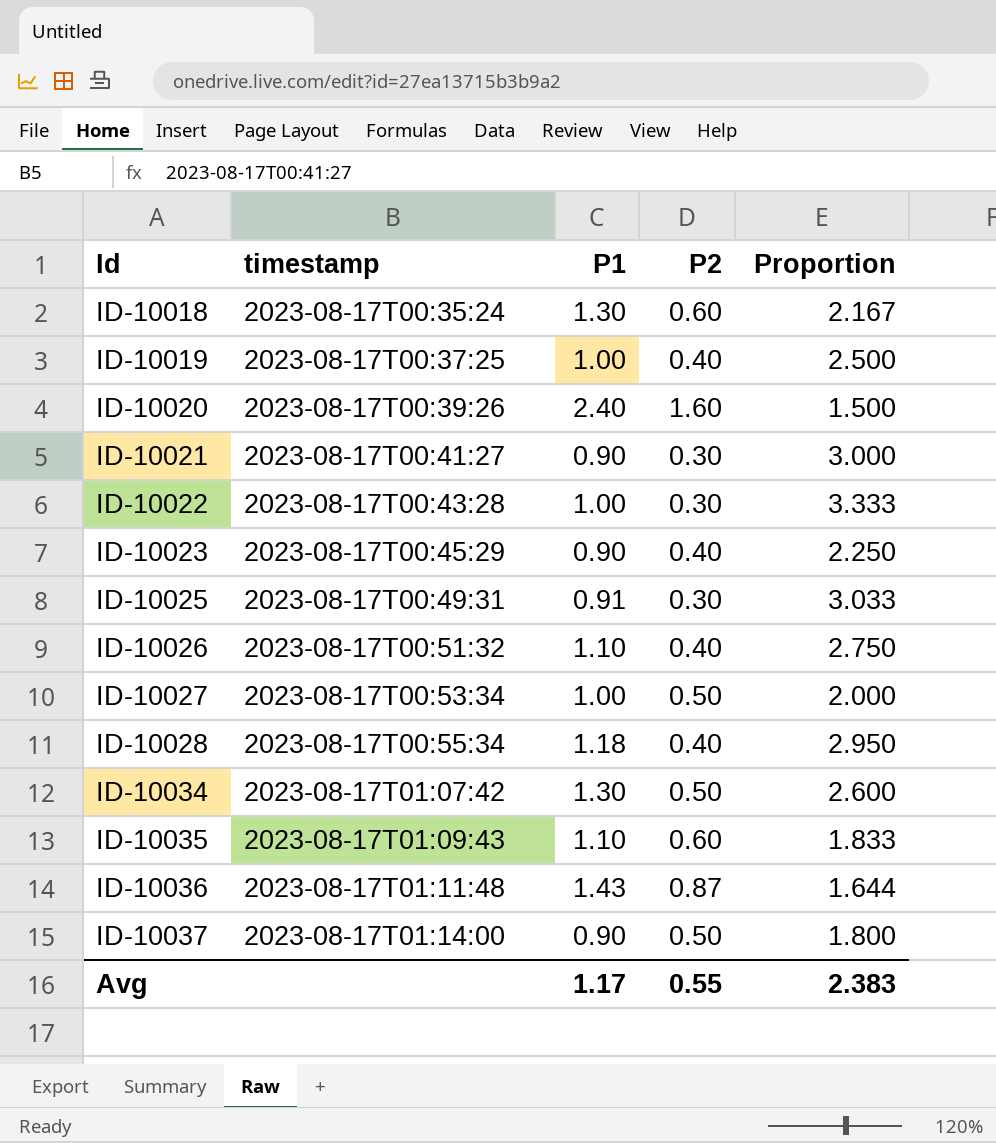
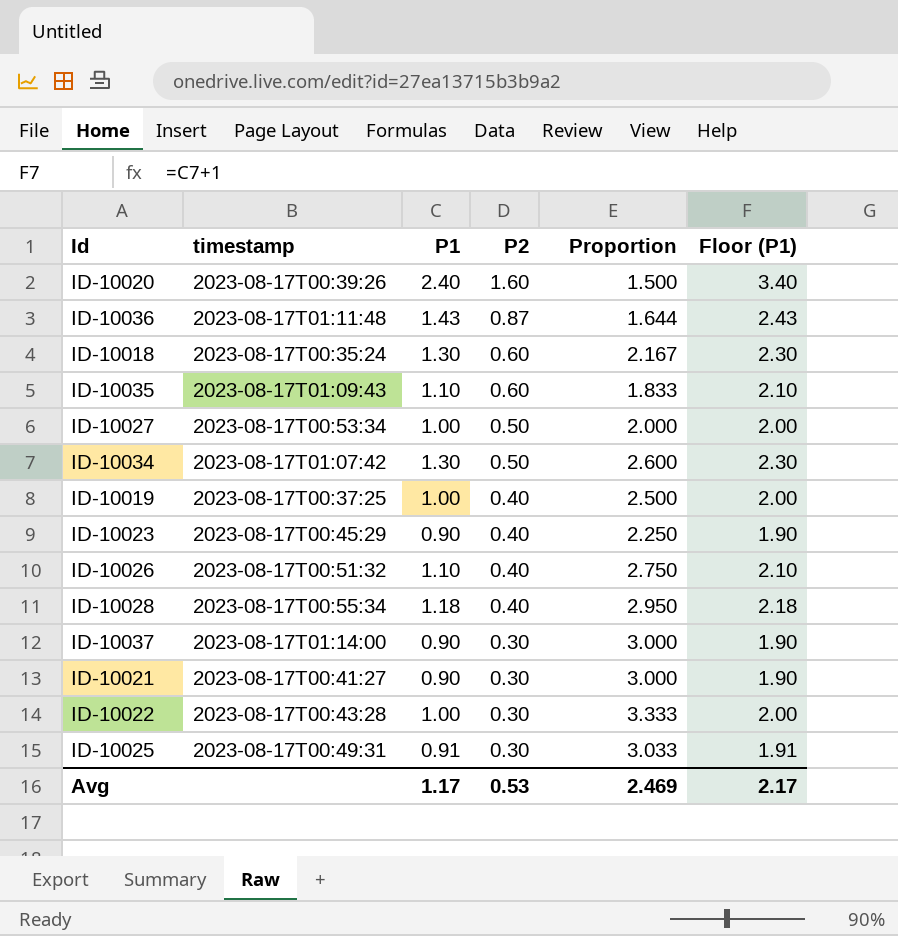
row order: Id ascending -> P2 descending
column Floor (P1) | formula: none -> [P1] + 1
ID-10037 | P2: 0.50 -> 0.30
ID-10037 | Proportion: 1.800 -> 3.000
Avg | P2: 0.55 -> 0.53
Avg | Proportion: 2.383 -> 2.469

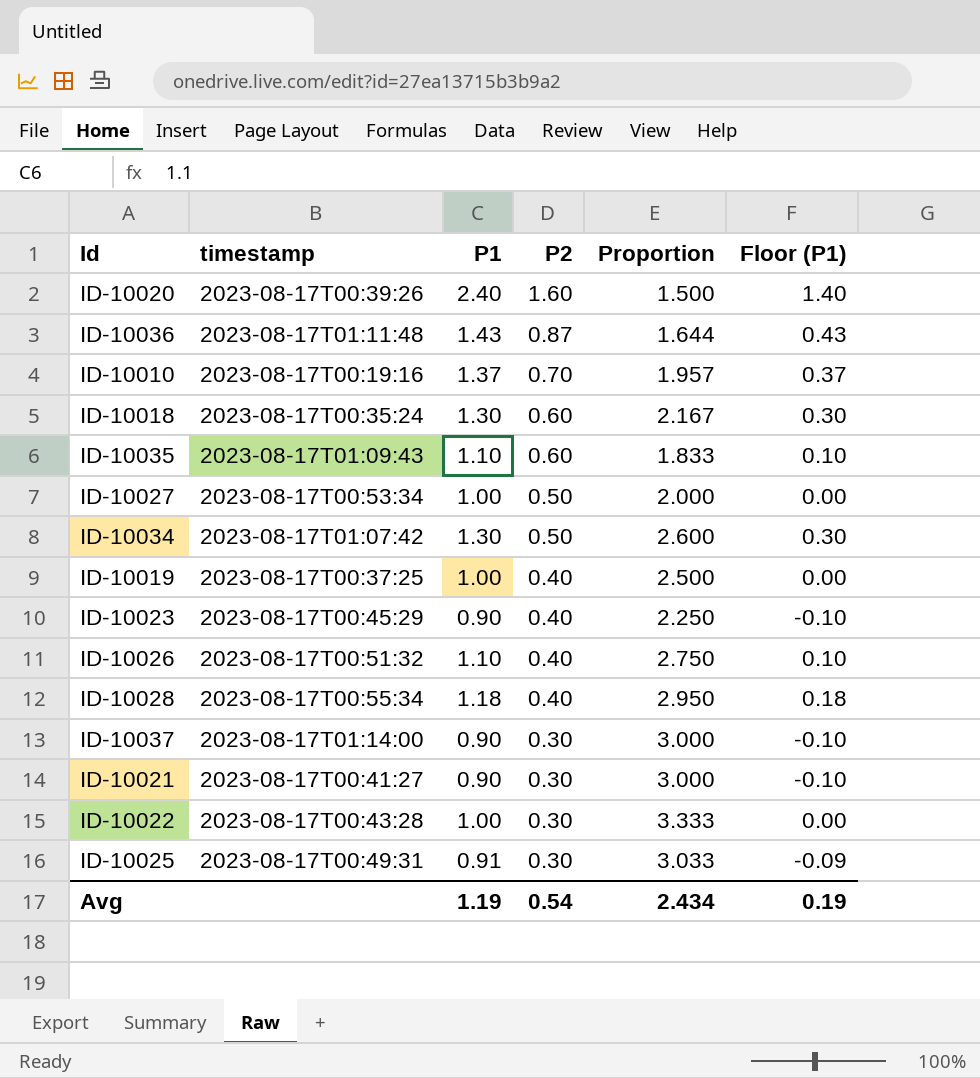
column Floor (P1) | formula: [P1] + 1 -> [P1] - 1
row ID-10010: none -> 2023-08-17T00:19:16 | 1.37 | 0.70 | 1.957 | 0.37
Avg | P1: 1.17 -> 1.19
Avg | P2: 0.53 -> 0.54
Avg | Proportion: 2.469 -> 2.434
Avg | Floor (P1): 2.17 -> 0.19

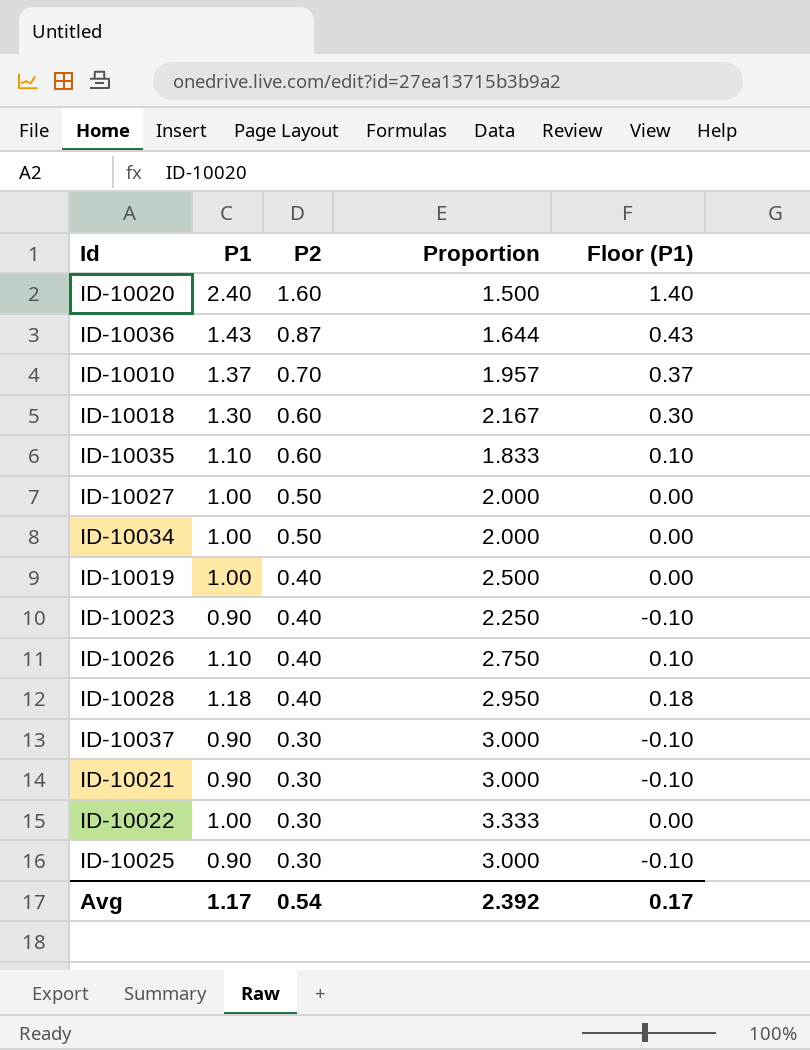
column timestamp | position: 2 -> none
ID-10034 | P1: 1.30 -> 1.00
ID-10034 | Proportion: 2.600 -> 2.000
ID-10034 | Floor (P1): 0.30 -> 0.00
ID-10025 | P1: 0.91 -> 0.90
ID-10025 | Proportion: 3.033 -> 3.000
ID-10025 | Floor (P1): -0.09 -> -0.10
Avg | P1: 1.19 -> 1.17
Avg | Proportion: 2.434 -> 2.392
Avg | Floor (P1): 0.19 -> 0.17

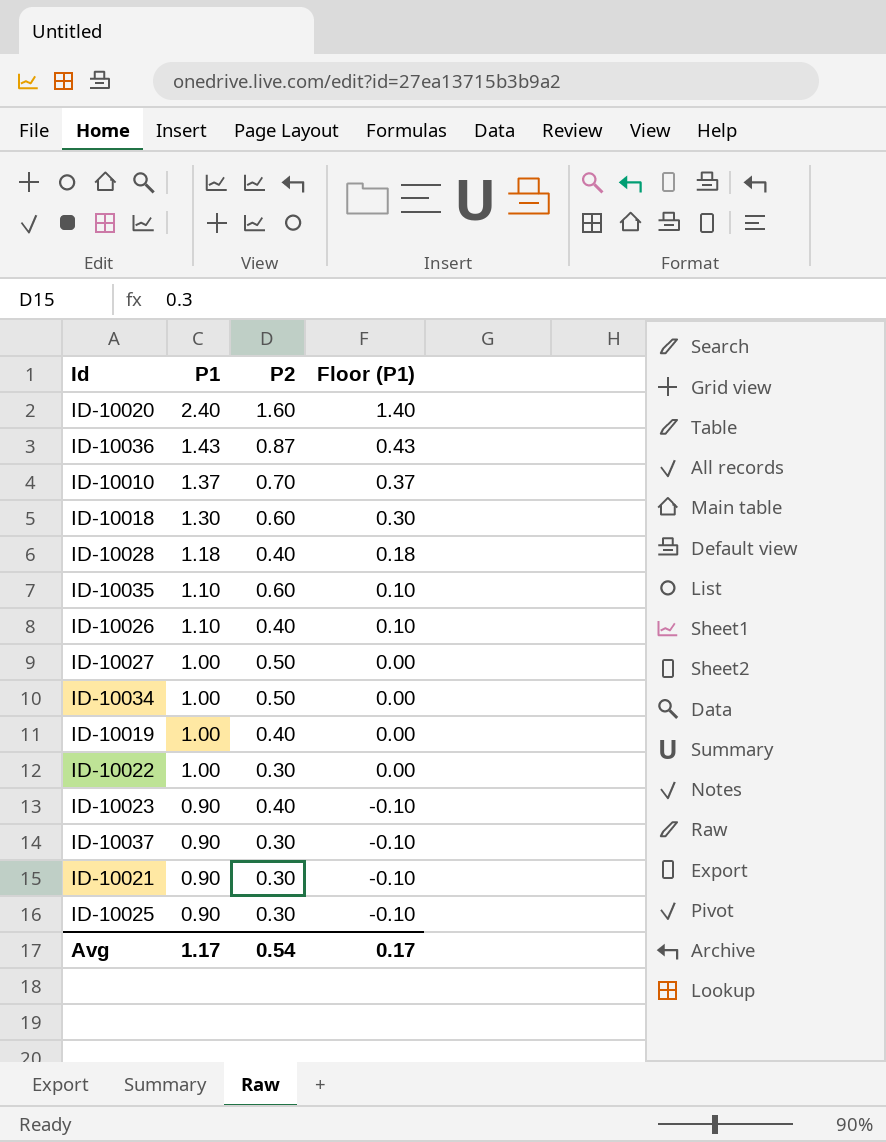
row order: P2 descending -> P1 descending
column Proportion | formula: [P1] / [P2] -> none

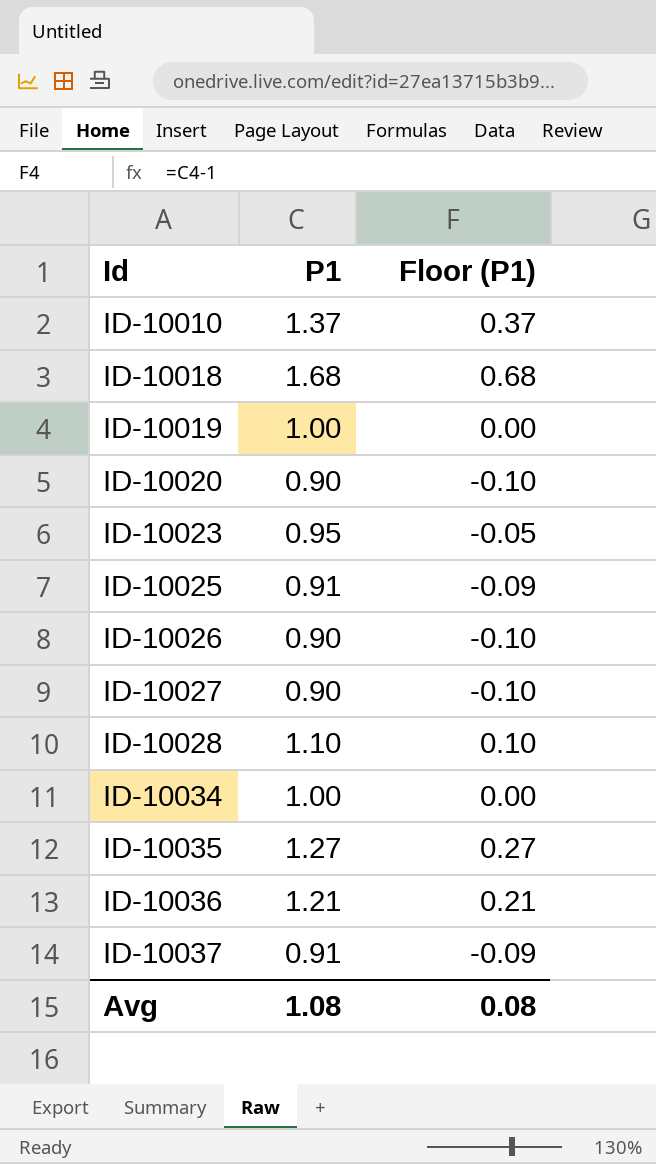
row order: P1 descending -> Id ascending
column P2 | position: 3 -> none
row ID-10022: 1.00 | 0.30 | 0.00 -> none
row ID-10021: 0.90 | 0.30 | -0.10 -> none
ID-10018 | P1: 1.30 -> 1.68
ID-10018 | Floor (P1): 0.30 -> 0.68
ID-10020 | P1: 2.40 -> 0.90
ID-10020 | Floor (P1): 1.40 -> -0.10
ID-10023 | P1: 0.90 -> 0.95
ID-10023 | Floor (P1): -0.10 -> -0.05
ID-10025 | P1: 0.90 -> 0.91
ID-10025 | Floor (P1): -0.10 -> -0.09
ID-10026 | P1: 1.10 -> 0.90
ID-10026 | Floor (P1): 0.10 -> -0.10
ID-10027 | P1: 1.00 -> 0.90
ID-10027 | Floor (P1): 0.00 -> -0.10
ID-10028 | P1: 1.18 -> 1.10
ID-10028 | Floor (P1): 0.18 -> 0.10
ID-10035 | P1: 1.10 -> 1.27
ID-10035 | Floor (P1): 0.10 -> 0.27
ID-10036 | P1: 1.43 -> 1.21
ID-10036 | Floor (P1): 0.43 -> 0.21
ID-10037 | P1: 0.90 -> 0.91
ID-10037 | Floor (P1): -0.10 -> -0.09
Avg | P1: 1.17 -> 1.08
Avg | Floor (P1): 0.17 -> 0.08

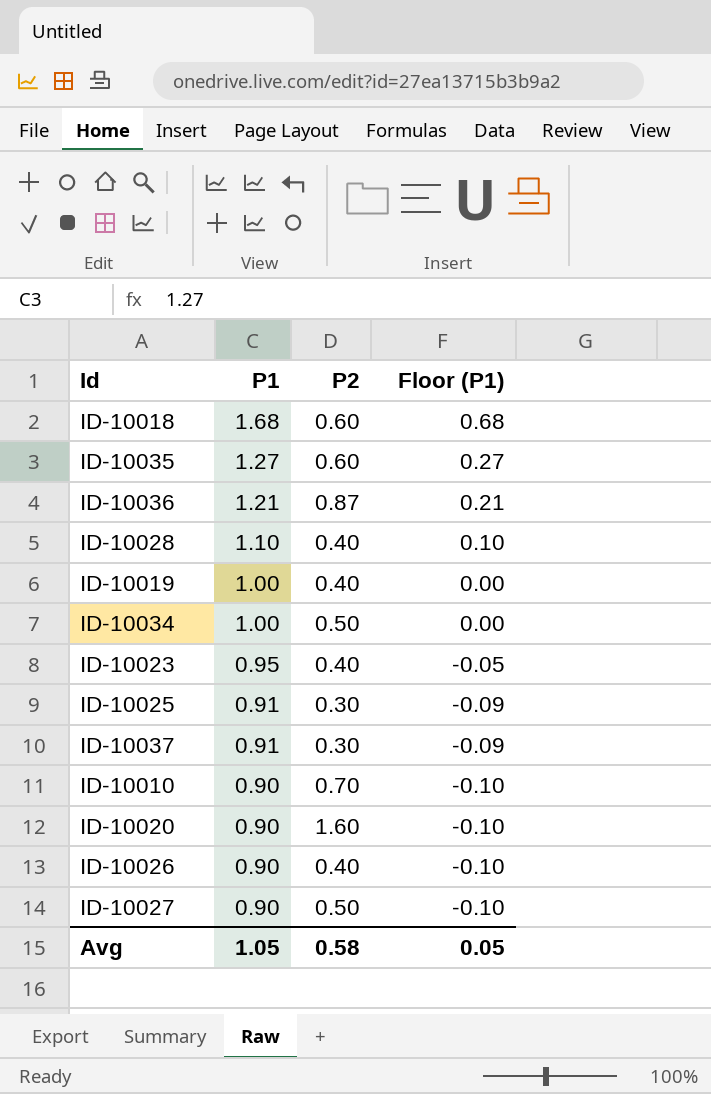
row order: Id ascending -> P1 descending
column P2 | position: none -> 3
ID-10010 | P1: 1.37 -> 0.90
ID-10010 | Floor (P1): 0.37 -> -0.10
Avg | P1: 1.08 -> 1.05
Avg | Floor (P1): 0.08 -> 0.05

